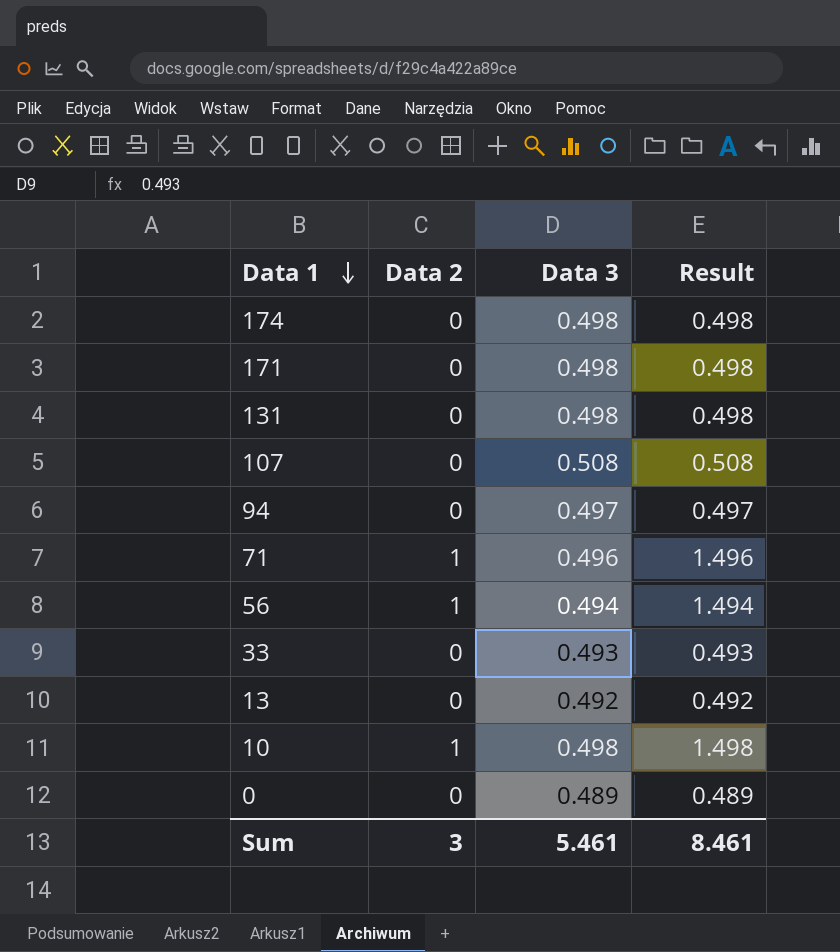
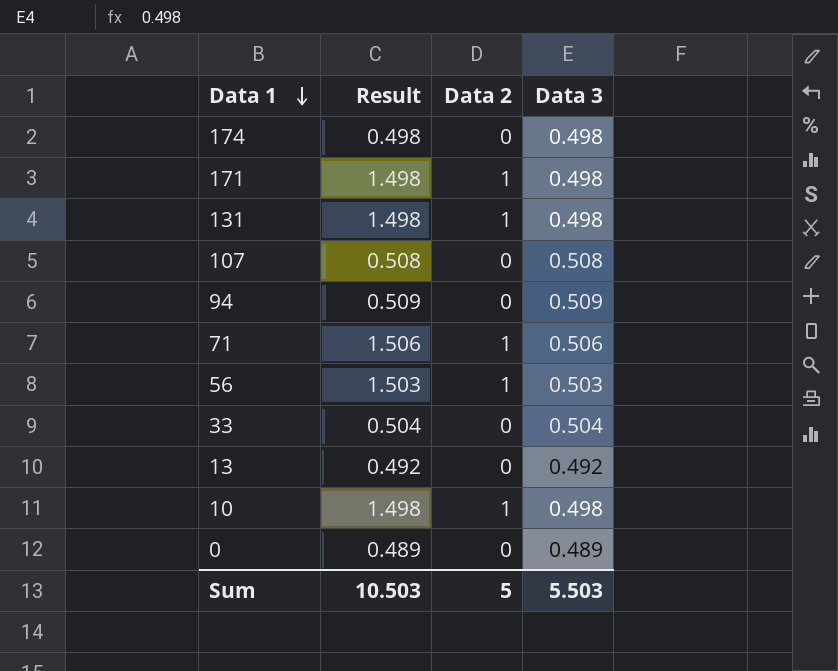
column Result | position: 4 -> 2
171 | Result: 0.498 -> 1.498
171 | Data 2: 0 -> 1
131 | Result: 0.498 -> 1.498
131 | Data 2: 0 -> 1
94 | Result: 0.497 -> 0.509
94 | Data 3: 0.497 -> 0.509
71 | Result: 1.496 -> 1.506
71 | Data 3: 0.496 -> 0.506
56 | Result: 1.494 -> 1.503
56 | Data 3: 0.494 -> 0.503
33 | Result: 0.493 -> 0.504
33 | Data 3: 0.493 -> 0.504
Sum | Result: 8.461 -> 10.503
Sum | Data 2: 3 -> 5
Sum | Data 3: 5.461 -> 5.503

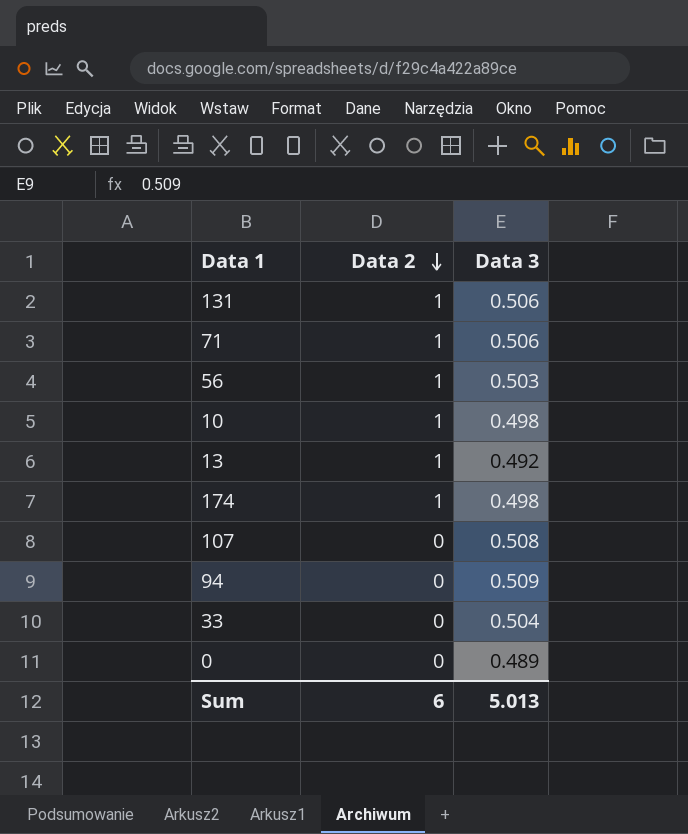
row order: Data 1 descending -> Data 2 descending
column Result | formula: [Data 2] + [Data 3] -> none
row 171: 1.498 | 1 | 0.498 -> none
131 | Data 3: 0.498 -> 0.506
13 | Data 2: 0 -> 1
174 | Data 2: 0 -> 1
Sum | Data 2: 5 -> 6
Sum | Data 3: 5.503 -> 5.013

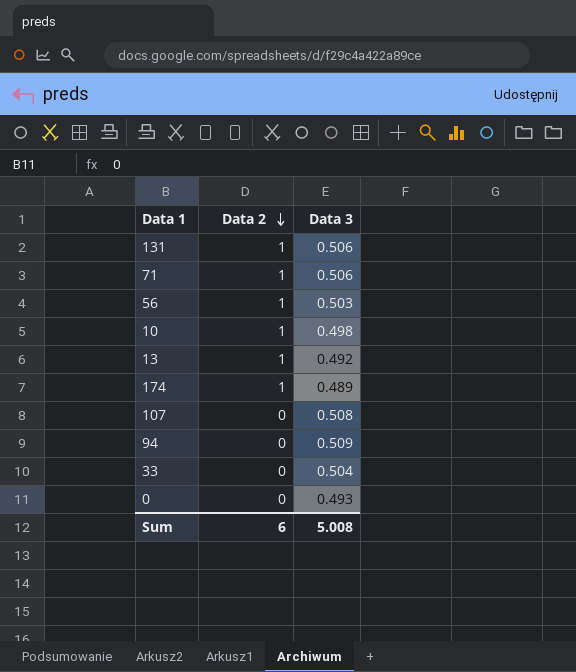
174 | Data 3: 0.498 -> 0.489
0 | Data 3: 0.489 -> 0.493
Sum | Data 3: 5.013 -> 5.008

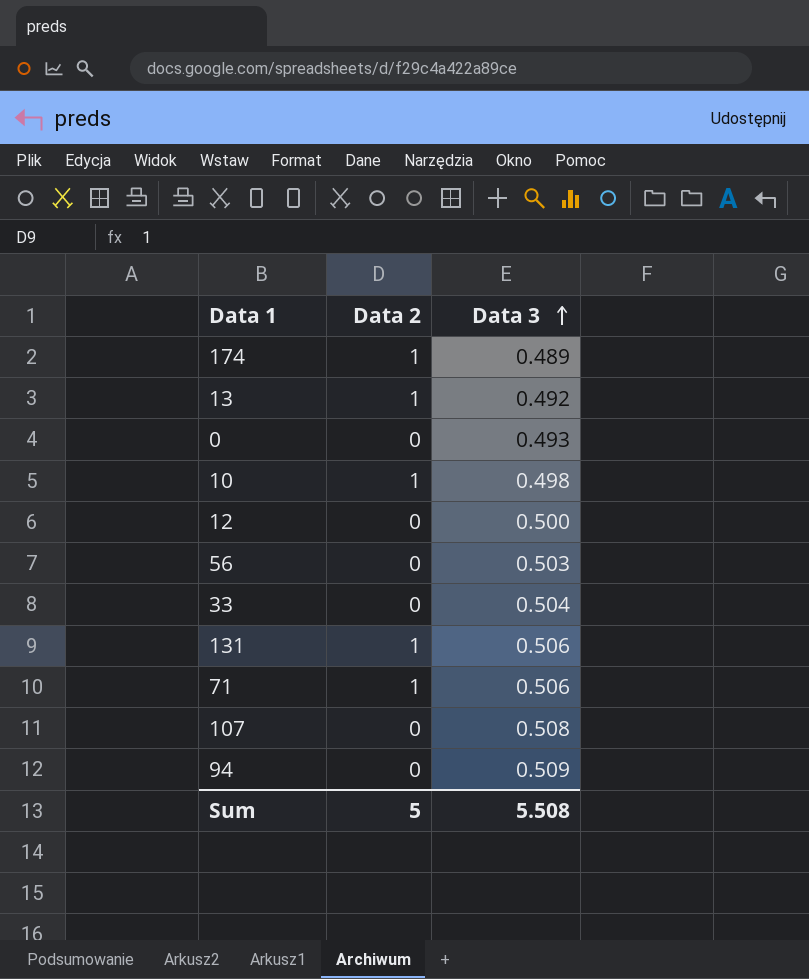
row order: Data 2 descending -> Data 3 ascending
row 12: none -> 0 | 0.500
56 | Data 2: 1 -> 0
Sum | Data 2: 6 -> 5
Sum | Data 3: 5.008 -> 5.508

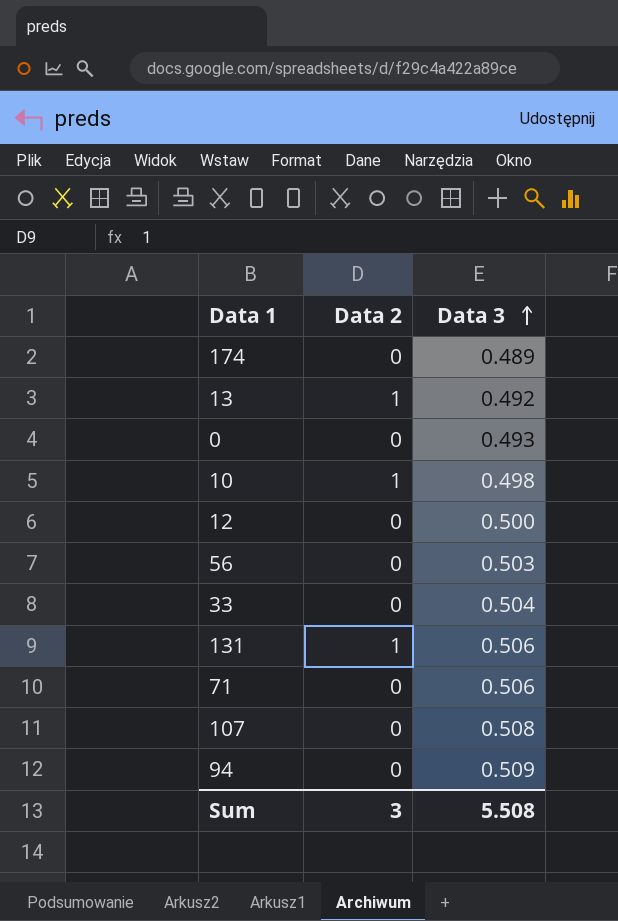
174 | Data 2: 1 -> 0
71 | Data 2: 1 -> 0
Sum | Data 2: 5 -> 3

